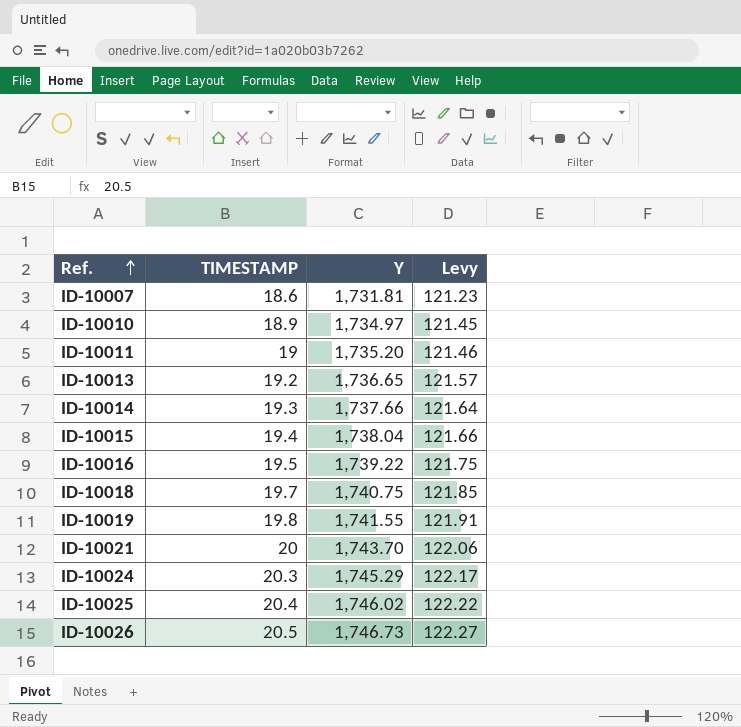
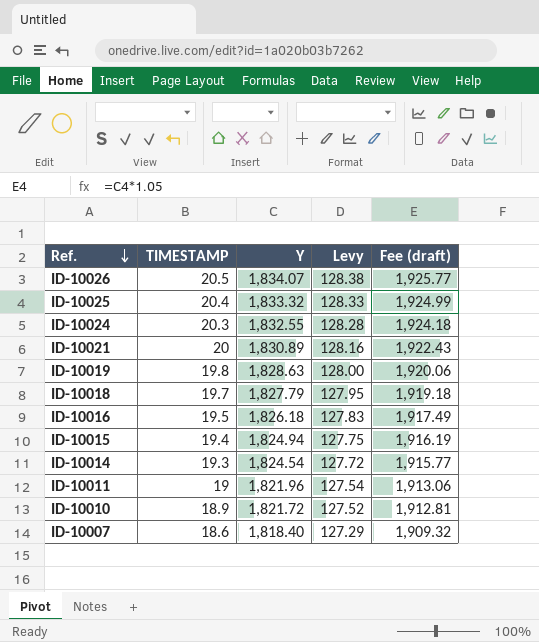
row order: Ref. ascending -> Ref. descending
column Fee (draft) | formula: none -> [Y] * 1.05
row ID-10013: 19.2 | 1,736.65 | 121.57 -> none
ID-10026 | Y: 1,746.73 -> 1,834.07
ID-10026 | Levy: 122.27 -> 128.38
ID-10025 | Y: 1,746.02 -> 1,833.32
ID-10025 | Levy: 122.22 -> 128.33
ID-10024 | Y: 1,745.29 -> 1,832.55
ID-10024 | Levy: 122.17 -> 128.28
ID-10021 | Y: 1,743.70 -> 1,830.89
ID-10021 | Levy: 122.06 -> 128.16
ID-10019 | Y: 1,741.55 -> 1,828.63
ID-10019 | Levy: 121.91 -> 128.00
ID-10018 | Y: 1,740.75 -> 1,827.79
ID-10018 | Levy: 121.85 -> 127.95
ID-10016 | Y: 1,739.22 -> 1,826.18
ID-10016 | Levy: 121.75 -> 127.83
ID-10015 | Y: 1,738.04 -> 1,824.94
ID-10015 | Levy: 121.66 -> 127.75
ID-10014 | Y: 1,737.66 -> 1,824.54
ID-10014 | Levy: 121.64 -> 127.72
ID-10011 | Y: 1,735.20 -> 1,821.96
ID-10011 | Levy: 121.46 -> 127.54
ID-10010 | Y: 1,734.97 -> 1,821.72
ID-10010 | Levy: 121.45 -> 127.52
ID-10007 | Y: 1,731.81 -> 1,818.40
ID-10007 | Levy: 121.23 -> 127.29

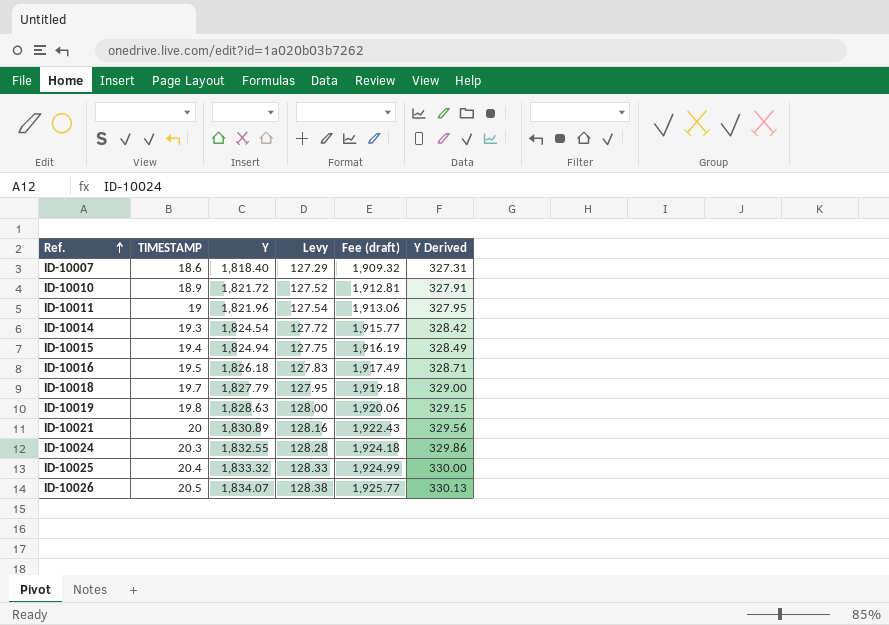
row order: Ref. descending -> Ref. ascending
column Y Derived | formula: none -> [Y] * 0.18

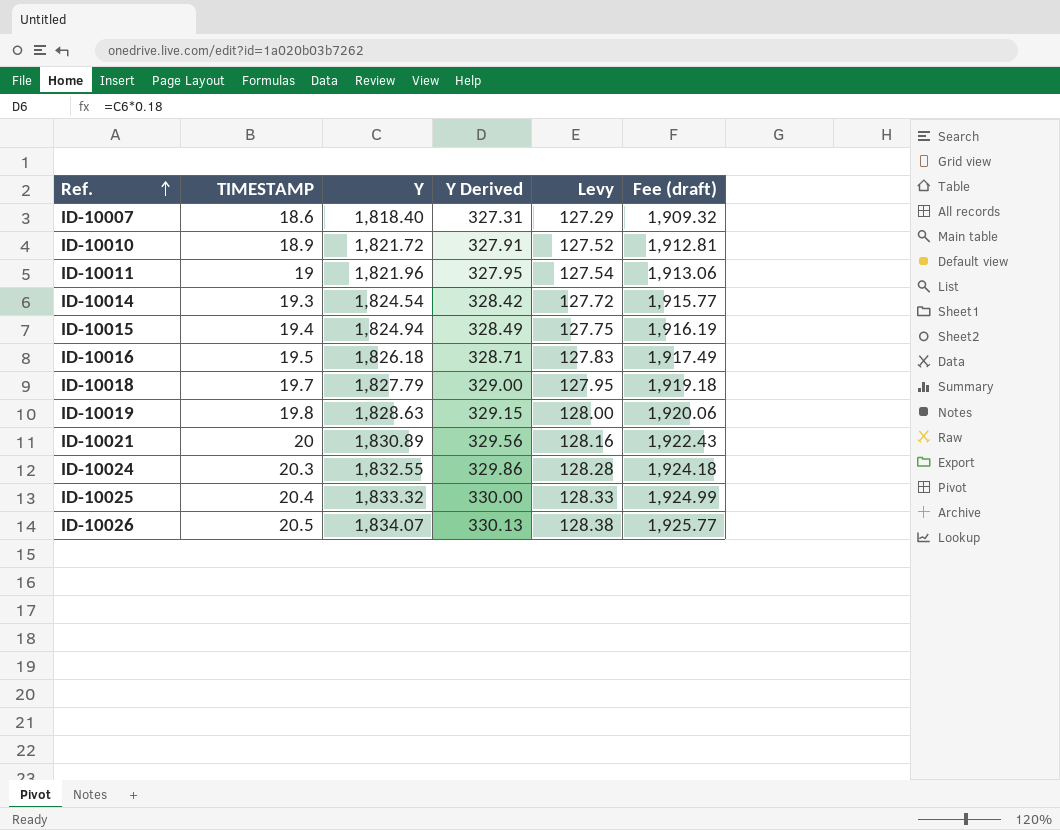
column Y Derived | position: 6 -> 4

